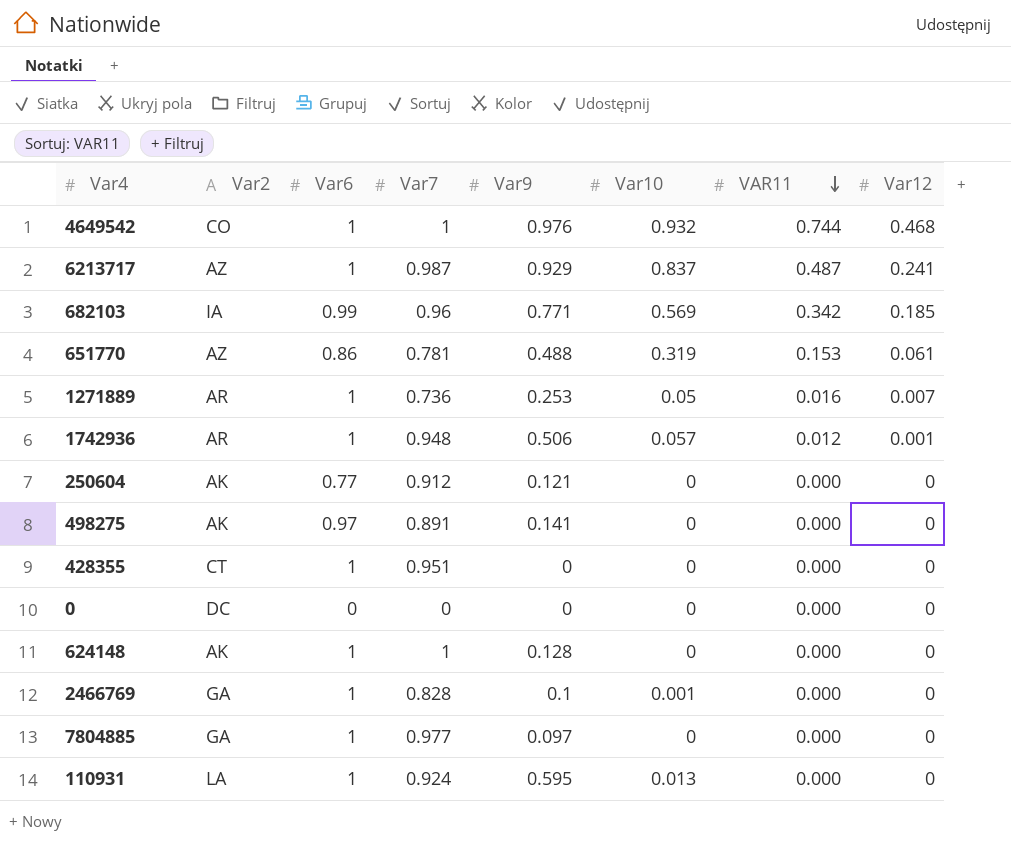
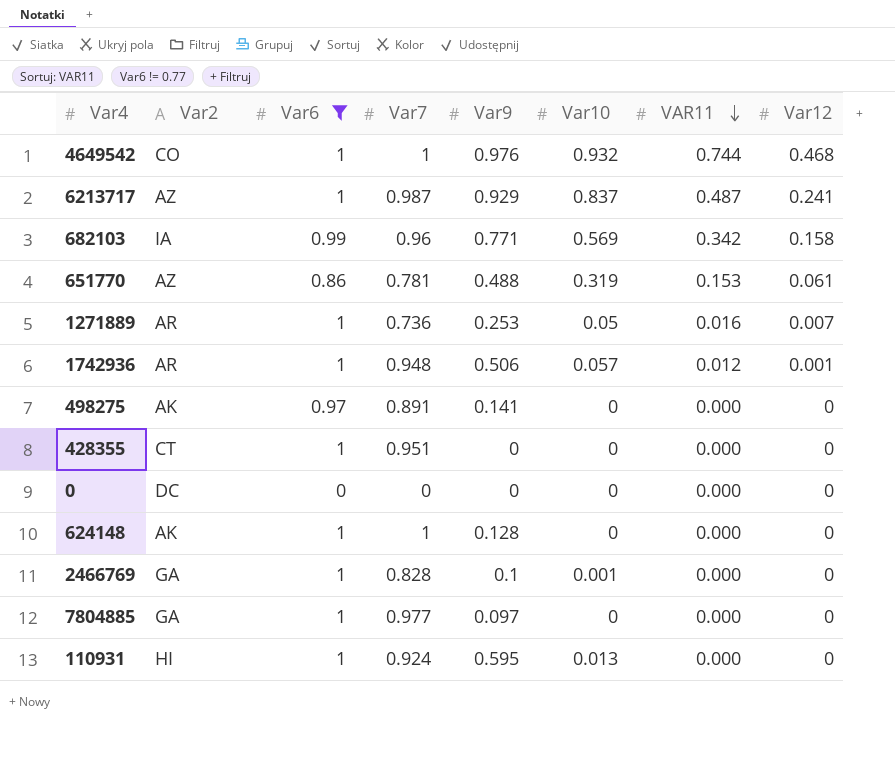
filter: none -> Var6 != 0.77
682103 | Var12: 0.185 -> 0.158
110931 | Var2: LA -> HI

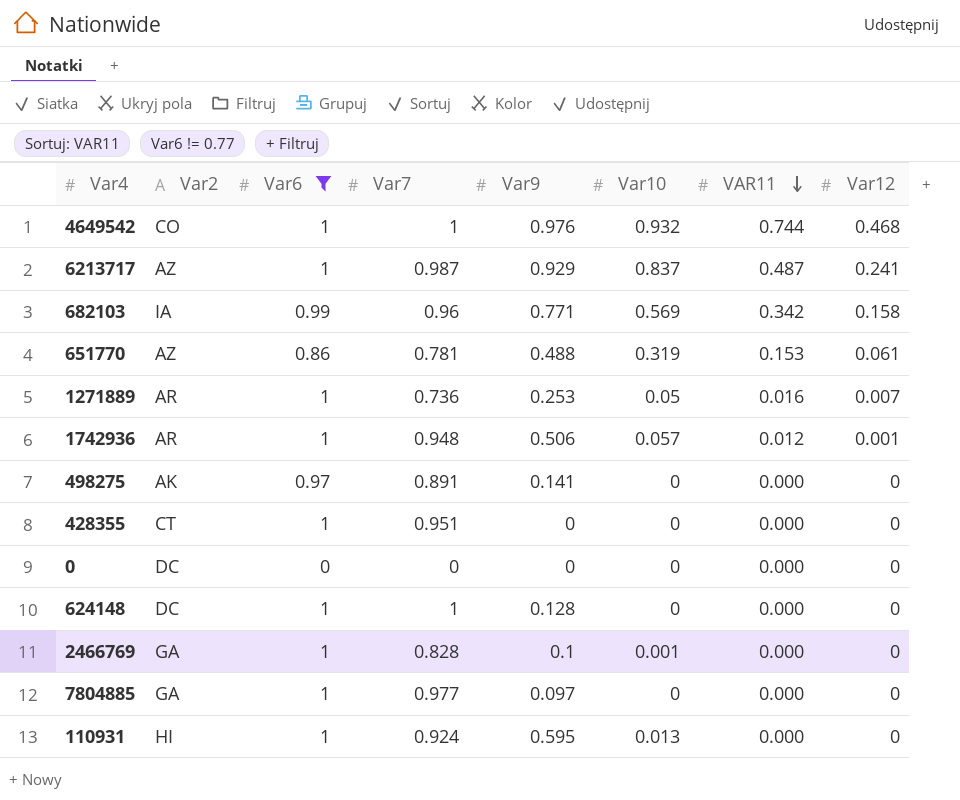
624148 | Var2: AK -> DC

